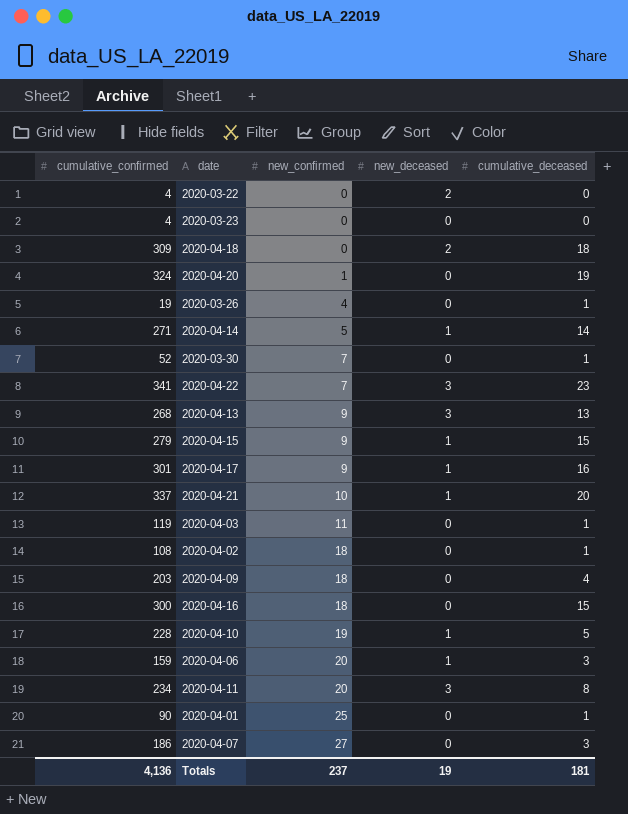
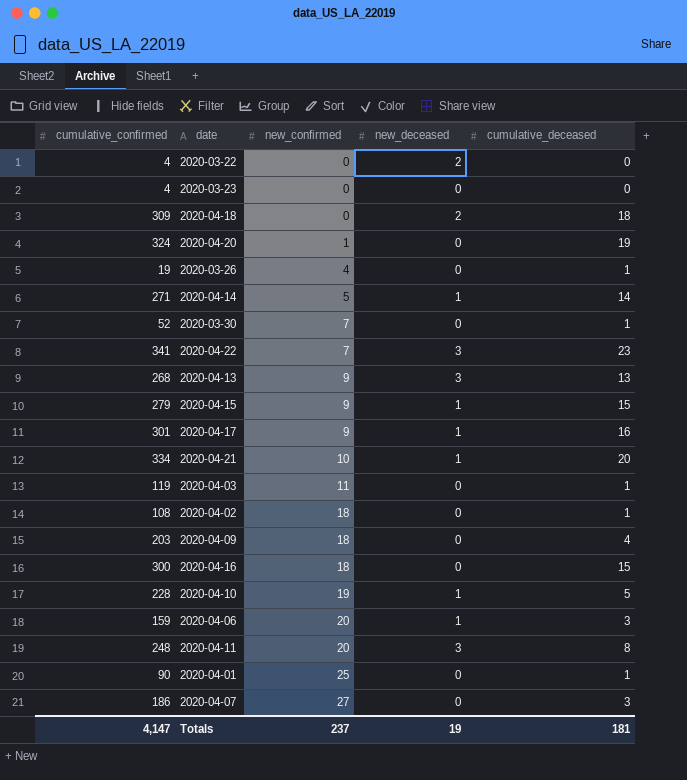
2020-04-21 | cumulative_confirmed: 337 -> 334
2020-04-11 | cumulative_confirmed: 234 -> 248
Totals | cumulative_confirmed: 4,136 -> 4,147

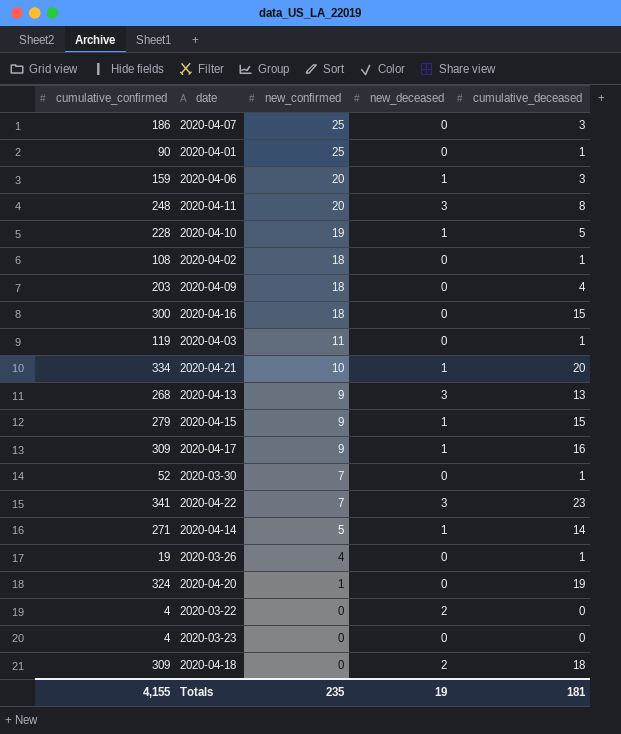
row order: new_confirmed ascending -> new_confirmed descending
2020-04-07 | new_confirmed: 27 -> 25
2020-04-17 | cumulative_confirmed: 301 -> 309
Totals | cumulative_confirmed: 4,147 -> 4,155
Totals | new_confirmed: 237 -> 235

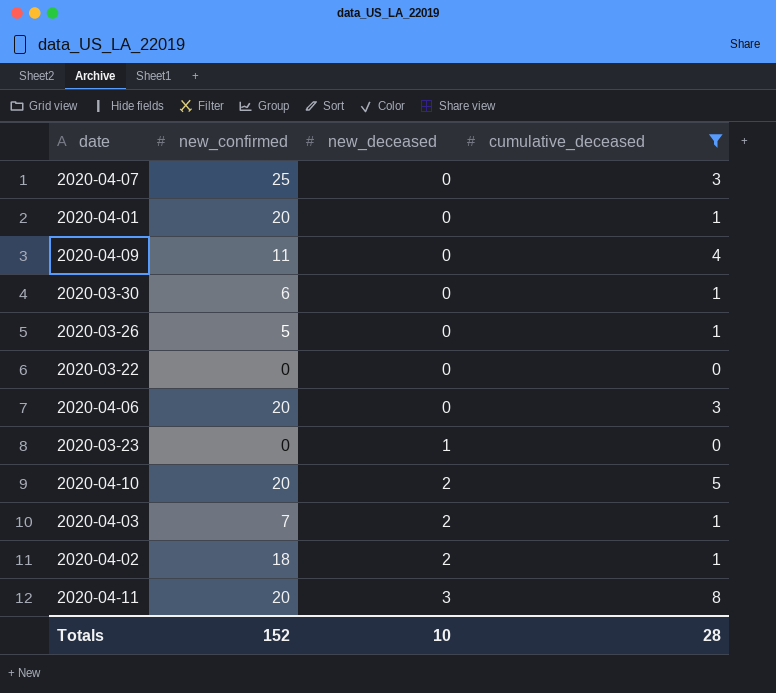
filter: none -> cumulative_deceased <= 8
row order: new_confirmed descending -> new_deceased ascending
column cumulative_confirmed | position: 1 -> none
2020-04-01 | new_confirmed: 25 -> 20
2020-04-09 | new_confirmed: 18 -> 11
2020-03-30 | new_confirmed: 7 -> 6
2020-03-26 | new_confirmed: 4 -> 5
2020-03-22 | new_deceased: 2 -> 0
2020-04-06 | new_deceased: 1 -> 0
2020-03-23 | new_deceased: 0 -> 1
2020-04-10 | new_confirmed: 19 -> 20
2020-04-10 | new_deceased: 1 -> 2
2020-04-03 | new_confirmed: 11 -> 7
2020-04-03 | new_deceased: 0 -> 2
2020-04-02 | new_deceased: 0 -> 2
Totals | new_confirmed: 235 -> 152
Totals | new_deceased: 19 -> 10
Totals | cumulative_deceased: 181 -> 28

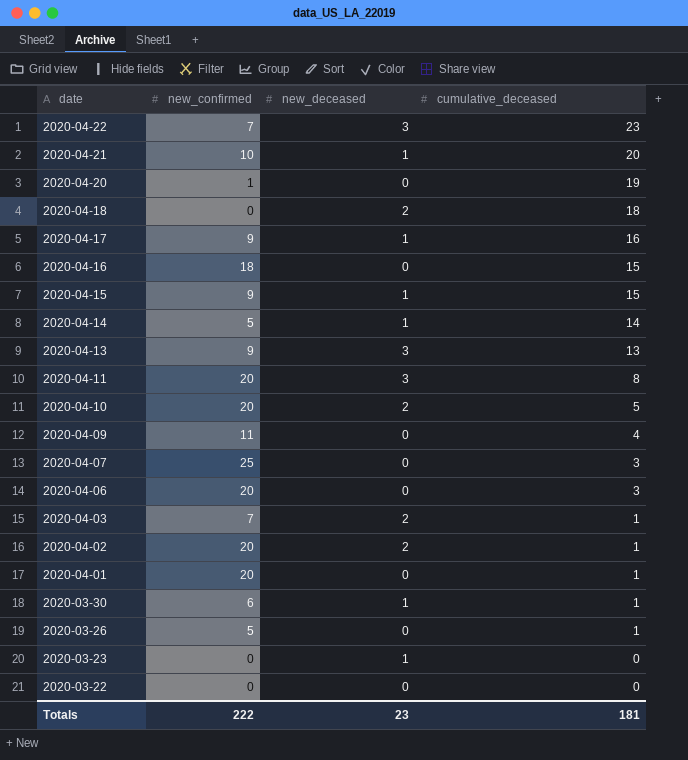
filter: cumulative_deceased <= 8 -> none
row order: new_deceased ascending -> date descending
2020-04-02 | new_confirmed: 18 -> 20
2020-03-30 | new_deceased: 0 -> 1
Totals | new_confirmed: 152 -> 222
Totals | new_deceased: 10 -> 23
Totals | cumulative_deceased: 28 -> 181

